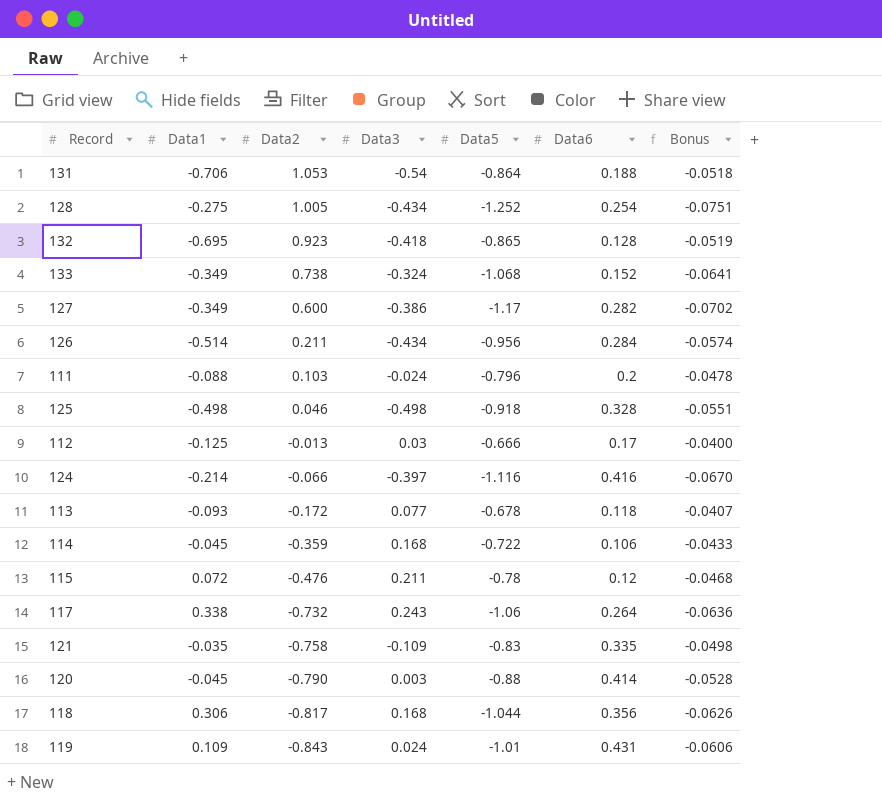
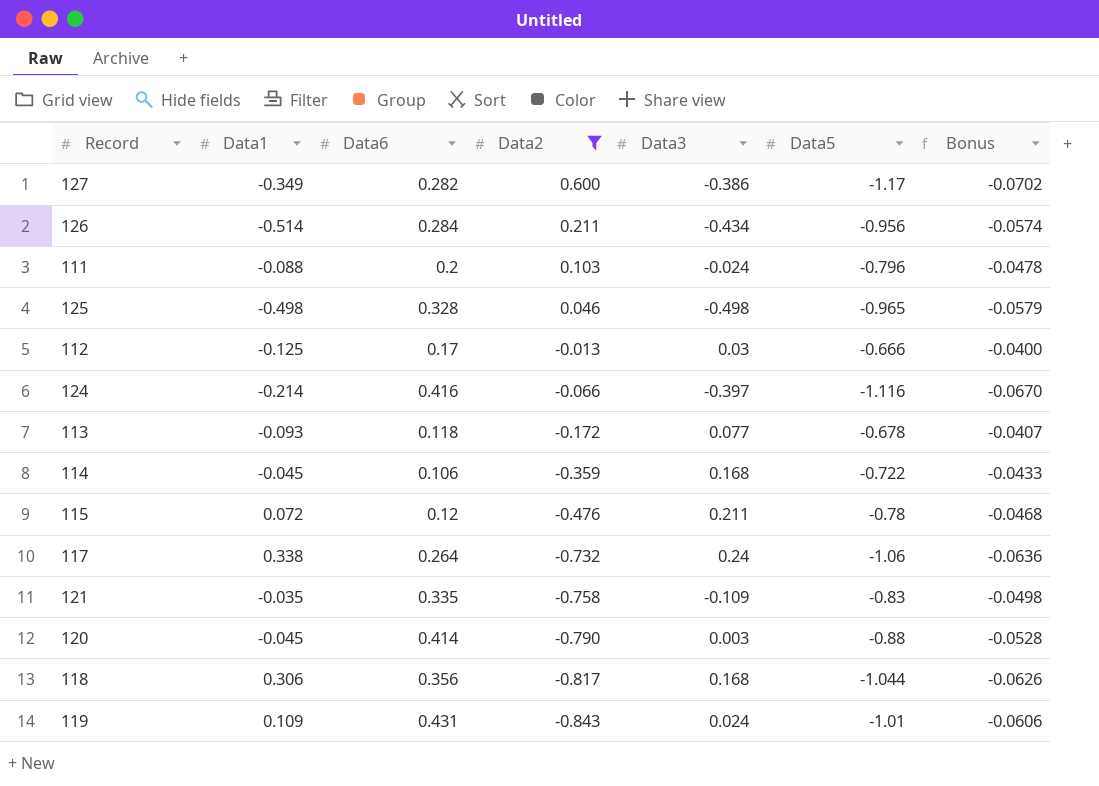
filter: none -> Data2 <= 0.600
column Data6 | position: 6 -> 3
125 | Data5: -0.918 -> -0.965
125 | Bonus: -0.0551 -> -0.0579
117 | Data3: 0.243 -> 0.24

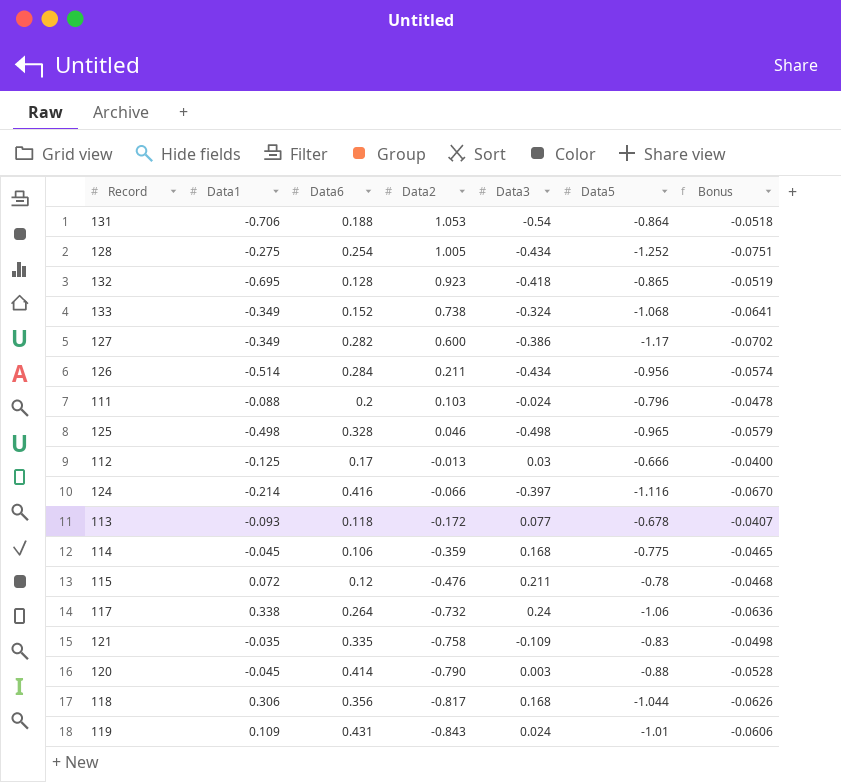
filter: Data2 <= 0.600 -> none
114 | Data5: -0.722 -> -0.775
114 | Bonus: -0.0433 -> -0.0465

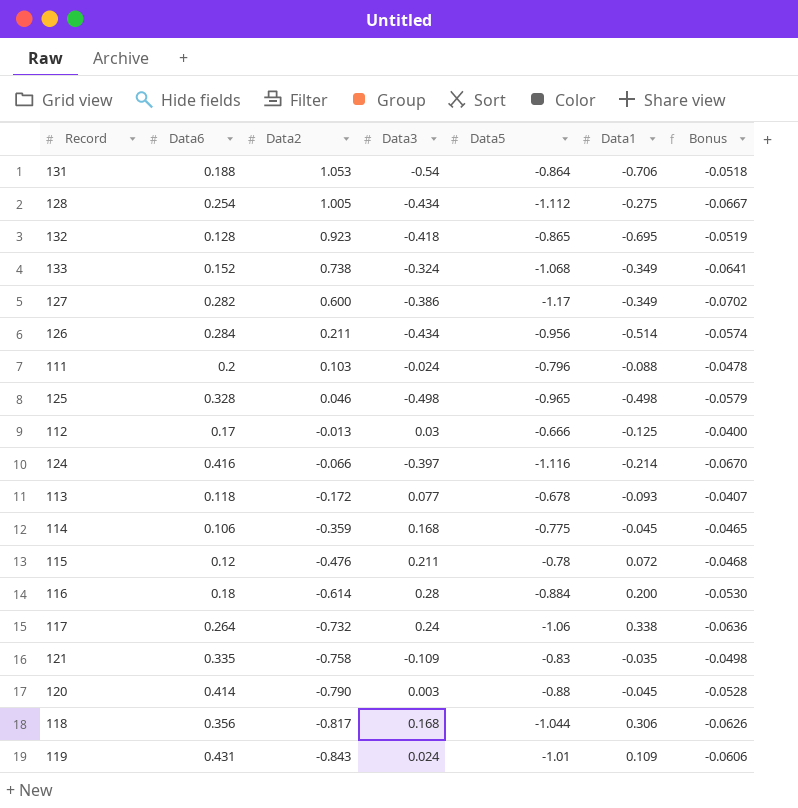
column Data1 | position: 2 -> 6
128 | Data5: -1.252 -> -1.112
128 | Bonus: -0.0751 -> -0.0667
row 116: none -> 0.18 | -0.614 | 0.28 | -0.884 | 0.200 | -0.0530

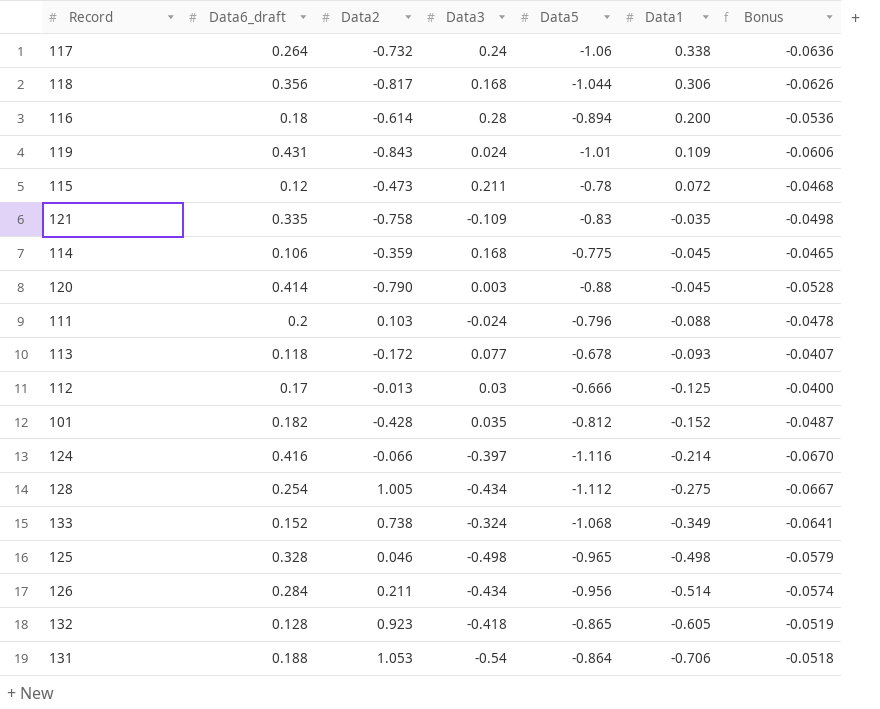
row order: Data2 descending -> Data1 descending
column name: Data6 -> Data6_draft
row 127: 0.282 | 0.600 | -0.386 | -1.17 | -0.349 | -0.0702 -> none
116 | Data5: -0.884 -> -0.894
116 | Bonus: -0.0530 -> -0.0536
115 | Data2: -0.476 -> -0.473
row 101: none -> 0.182 | -0.428 | 0.035 | -0.812 | -0.152 | -0.0487
132 | Data1: -0.695 -> -0.605

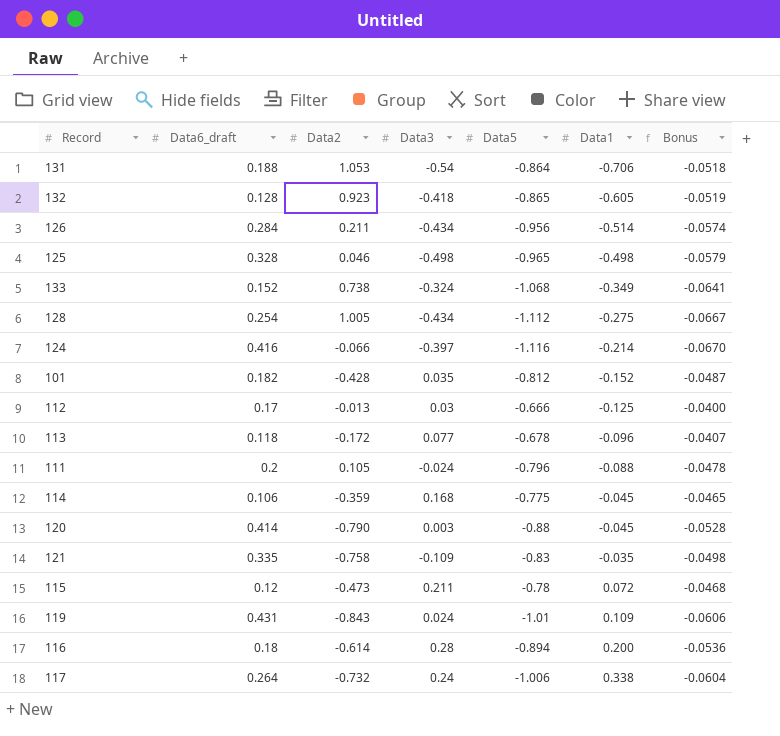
row order: Data1 descending -> Data1 ascending
row 118: 0.356 | -0.817 | 0.168 | -1.044 | 0.306 | -0.0626 -> none
113 | Data1: -0.093 -> -0.096
111 | Data2: 0.103 -> 0.105
117 | Data5: -1.06 -> -1.006
117 | Bonus: -0.0636 -> -0.0604

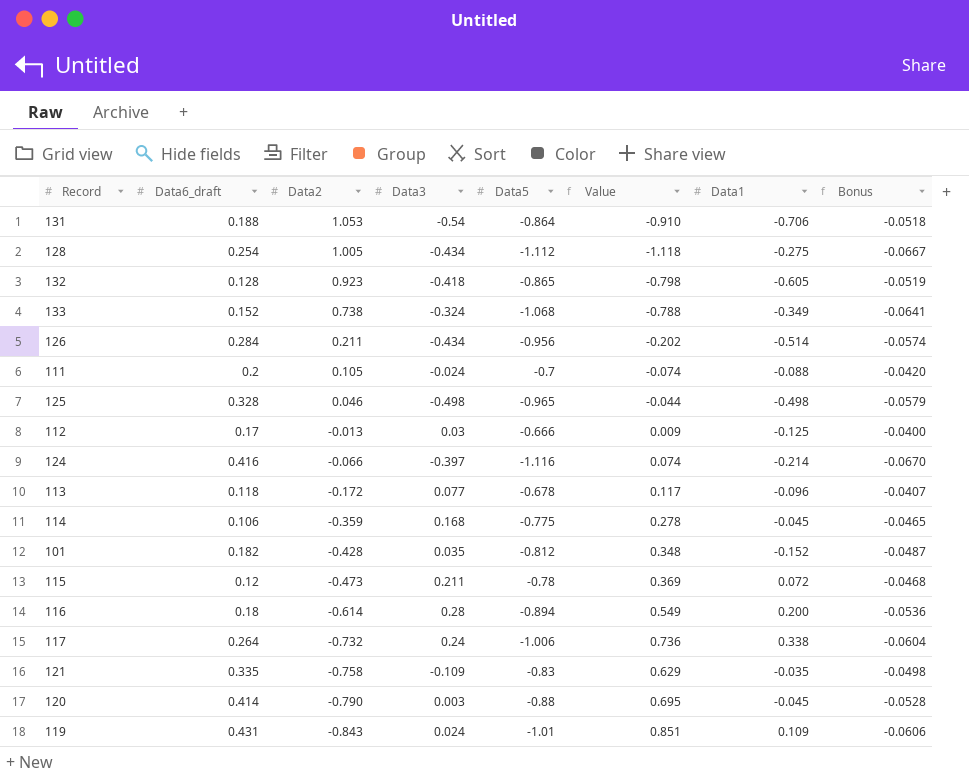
row order: Data1 ascending -> Data2 descending
column Value | formula: none -> [Data2] * [Data5]
111 | Data5: -0.796 -> -0.7
111 | Bonus: -0.0478 -> -0.0420

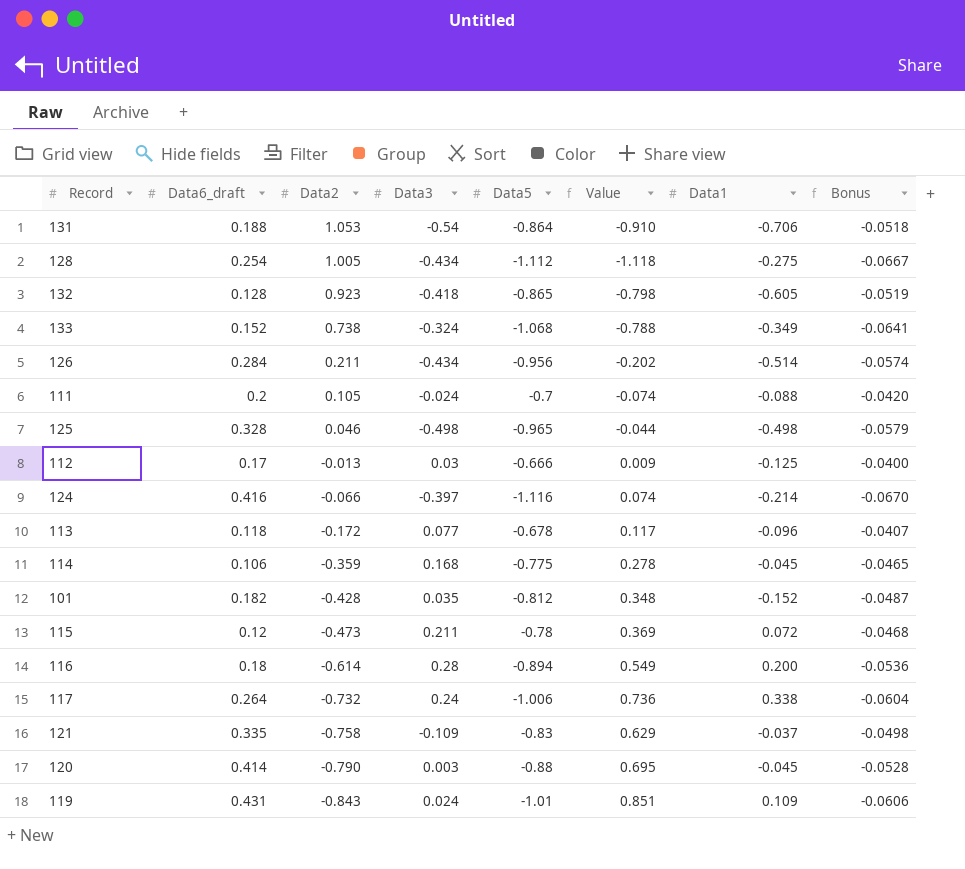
121 | Data1: -0.035 -> -0.037

